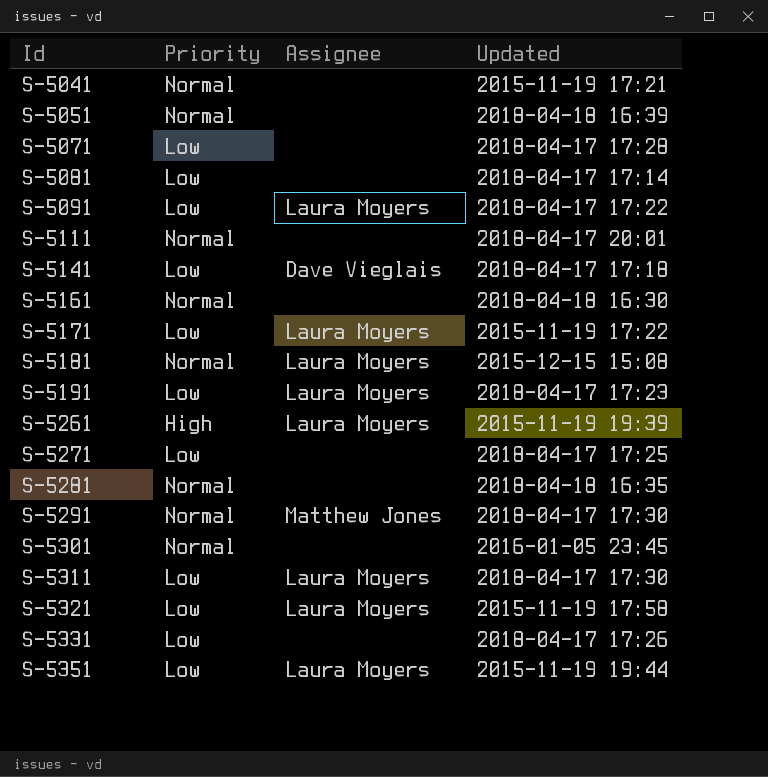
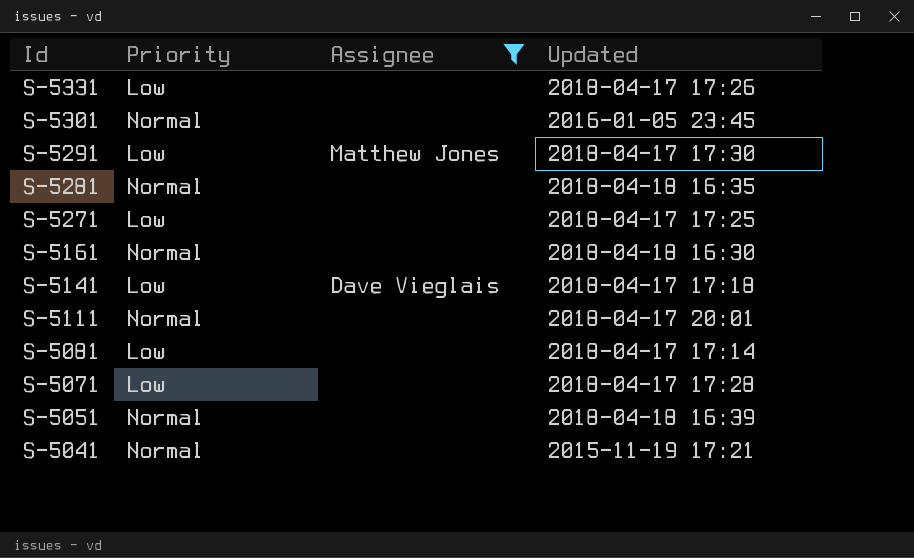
filter: none -> Assignee != Laura Moyers
row order: Id ascending -> Id descending
S-5291 | Priority: Normal -> Low

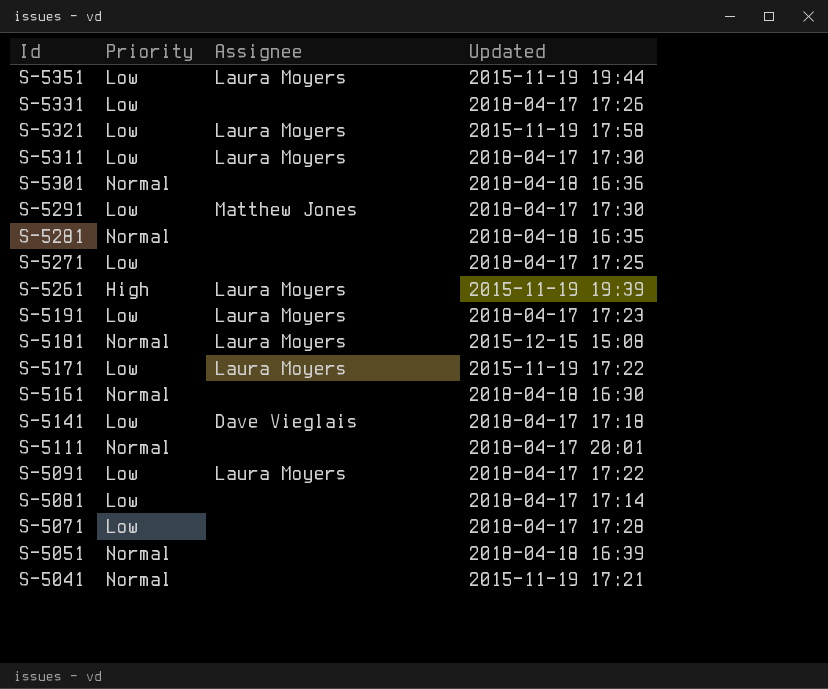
filter: Assignee != Laura Moyers -> none
S-5301 | Updated: 2016-01-05 23:45 -> 2018-04-18 16:36

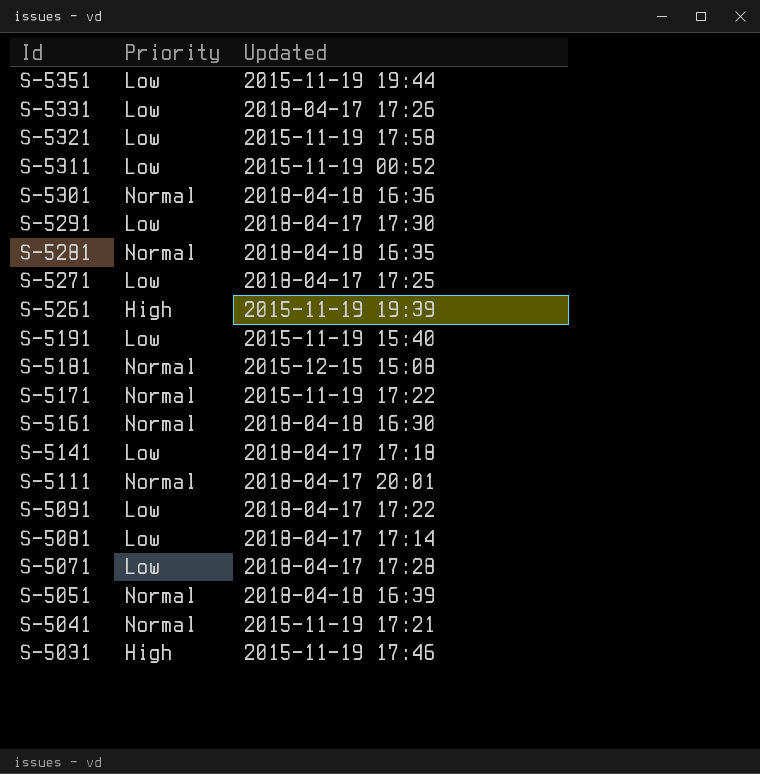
column Assignee | position: 3 -> none
S-5311 | Updated: 2018-04-17 17:30 -> 2015-11-19 00:52
S-5191 | Updated: 2018-04-17 17:23 -> 2015-11-19 15:40
S-5171 | Priority: Low -> Normal
row S-5031: none -> High | 2015-11-19 17:46

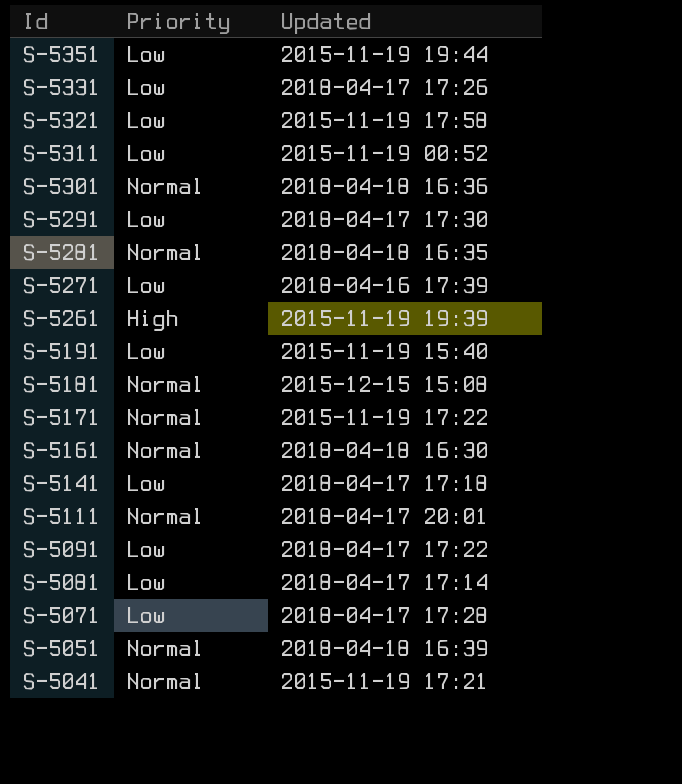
row S-5031: High | 2015-11-19 17:46 -> none
S-5271 | Updated: 2018-04-17 17:25 -> 2018-04-16 17:39

